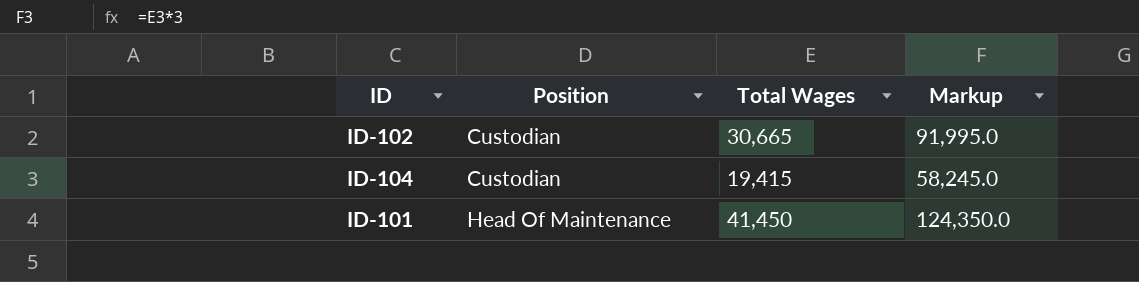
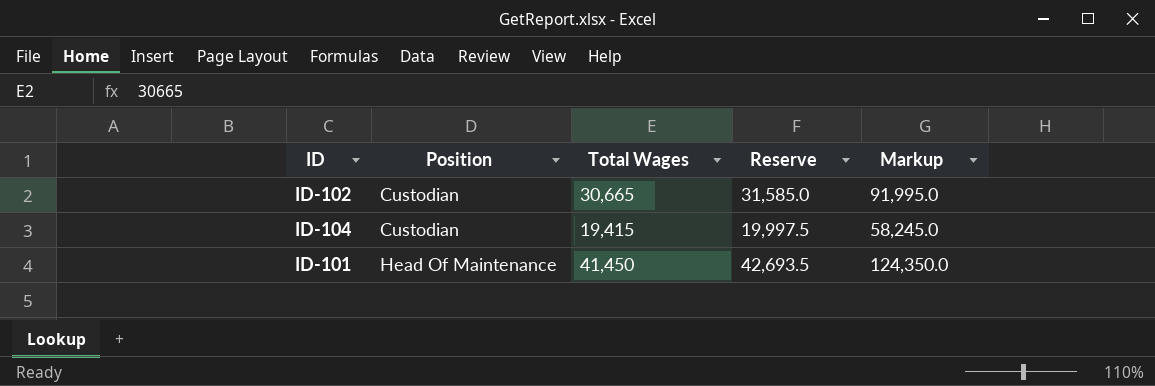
column Reserve | formula: none -> [Total Wages] * 1.03

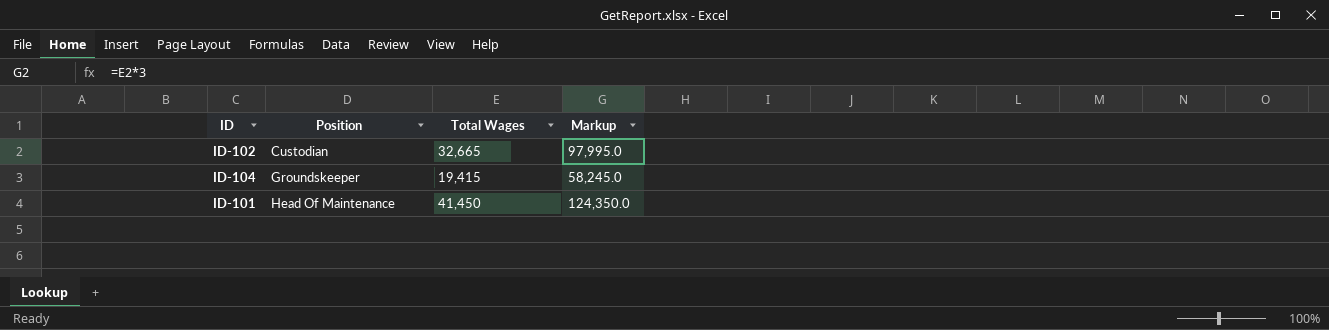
column Reserve | formula: [Total Wages] * 1.03 -> none
ID-102 | Total Wages: 30,665 -> 32,665
ID-102 | Markup: 91,995.0 -> 97,995.0
ID-104 | Position: Custodian -> Groundskeeper

